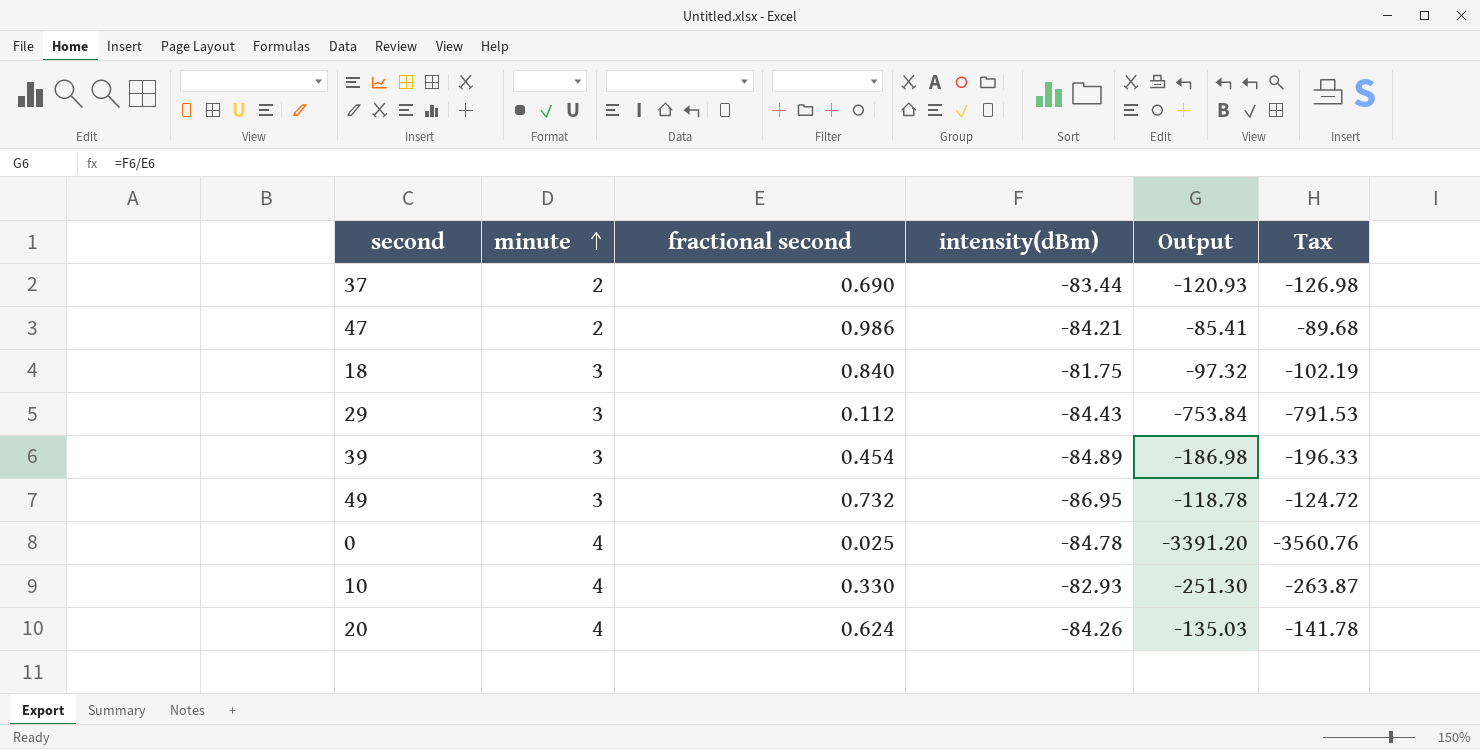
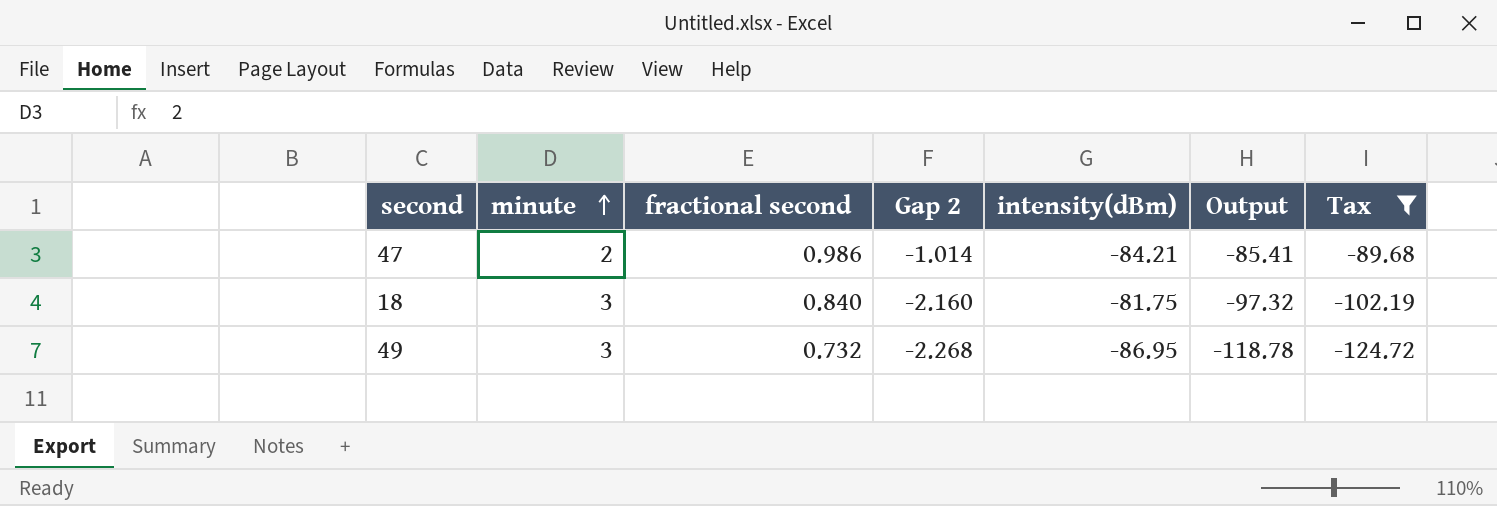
filter: none -> Tax >= -124.72
column Gap 2 | formula: none -> [fractional second] - [minute]

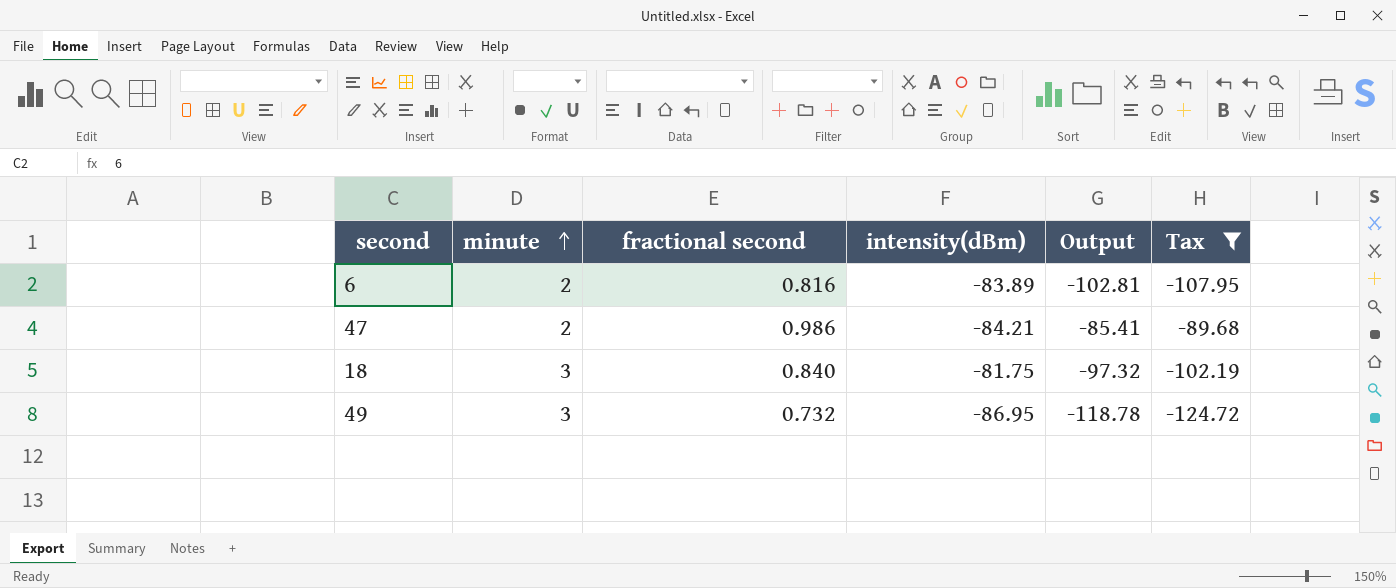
column Gap 2 | formula: [fractional second] - [minute] -> none
row 6: none -> 2 | 0.816 | -83.89 | -102.81 | -107.95

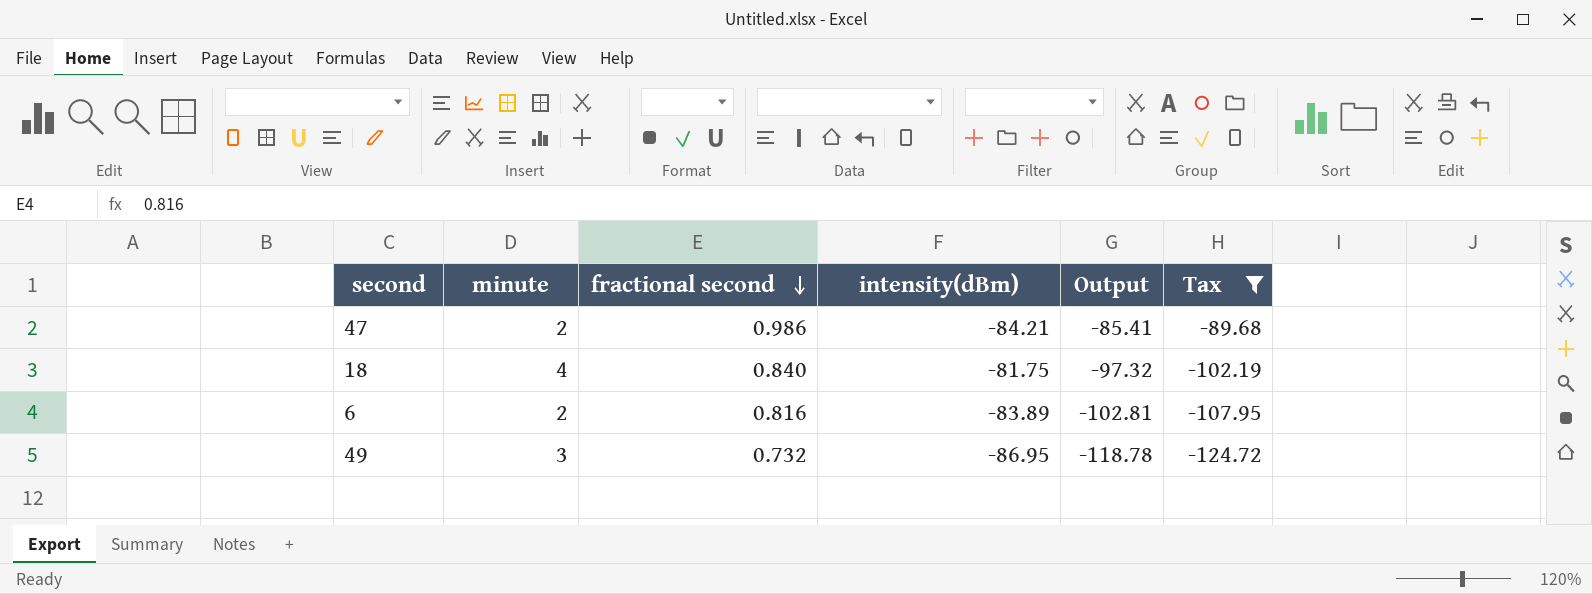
row order: minute ascending -> fractional second descending
18 | minute: 3 -> 4

